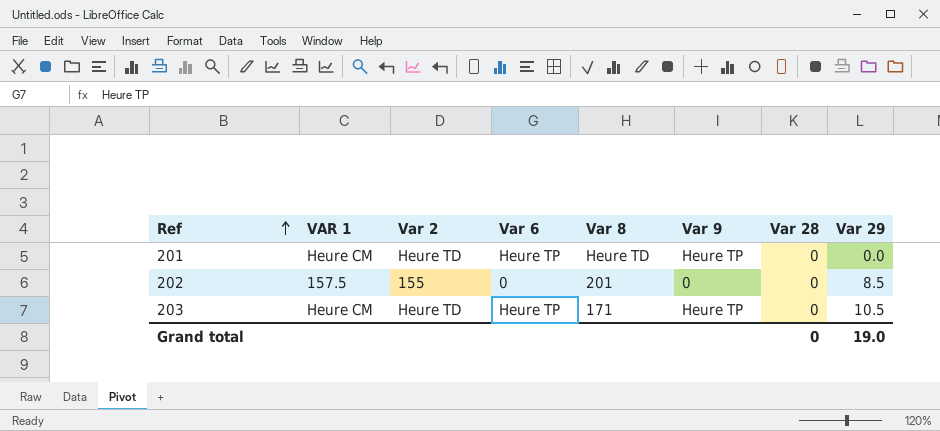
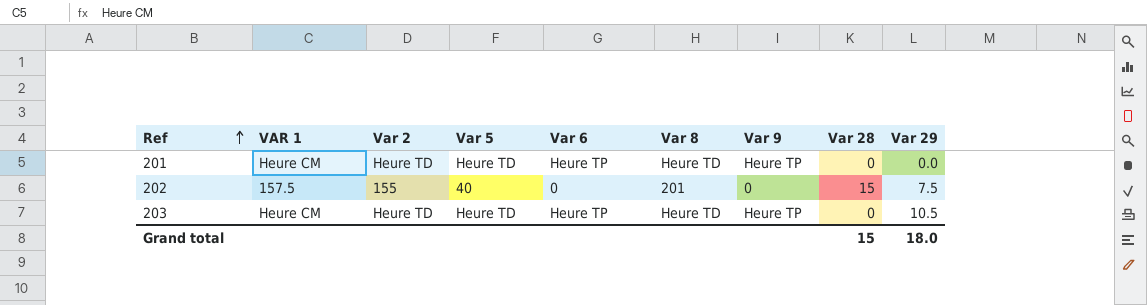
column Var 5 | position: none -> 4
202 | Var 28: 0 -> 15
202 | Var 29: 8.5 -> 7.5
203 | Var 8: 171 -> Heure TD
Grand total | Var 28: 0 -> 15
Grand total | Var 29: 19.0 -> 18.0

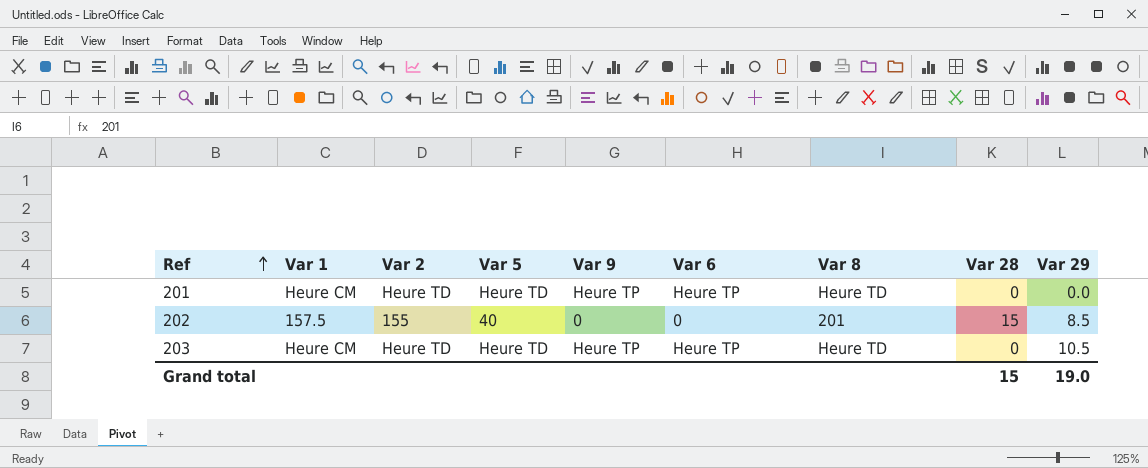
column name: VAR 1 -> Var 1
column Var 9 | position: 7 -> 5
202 | Var 29: 7.5 -> 8.5
Grand total | Var 29: 18.0 -> 19.0

